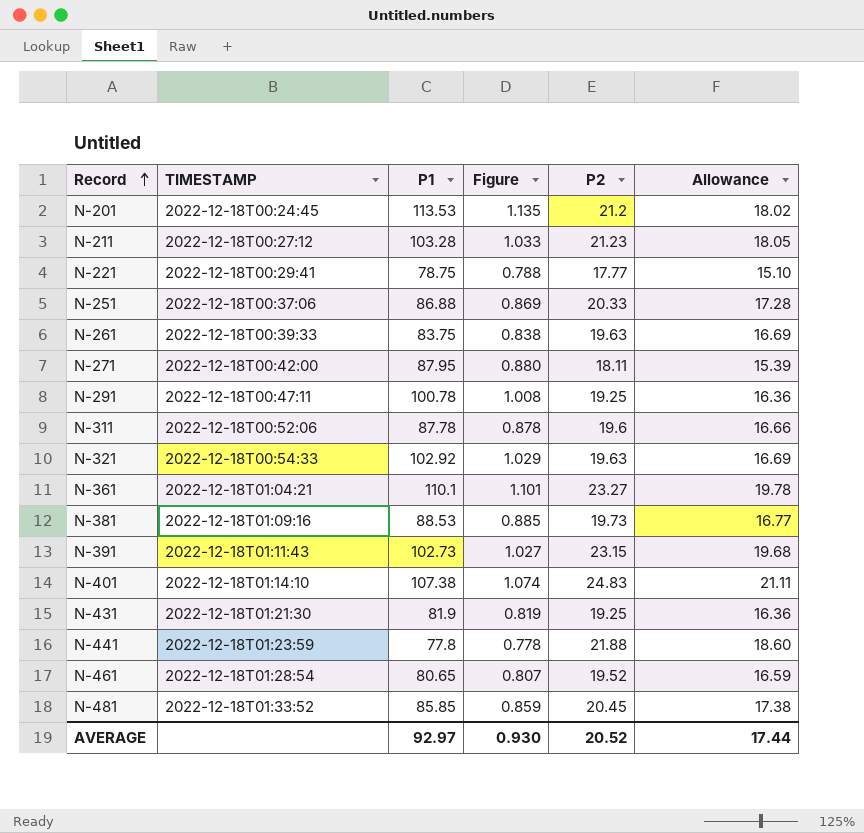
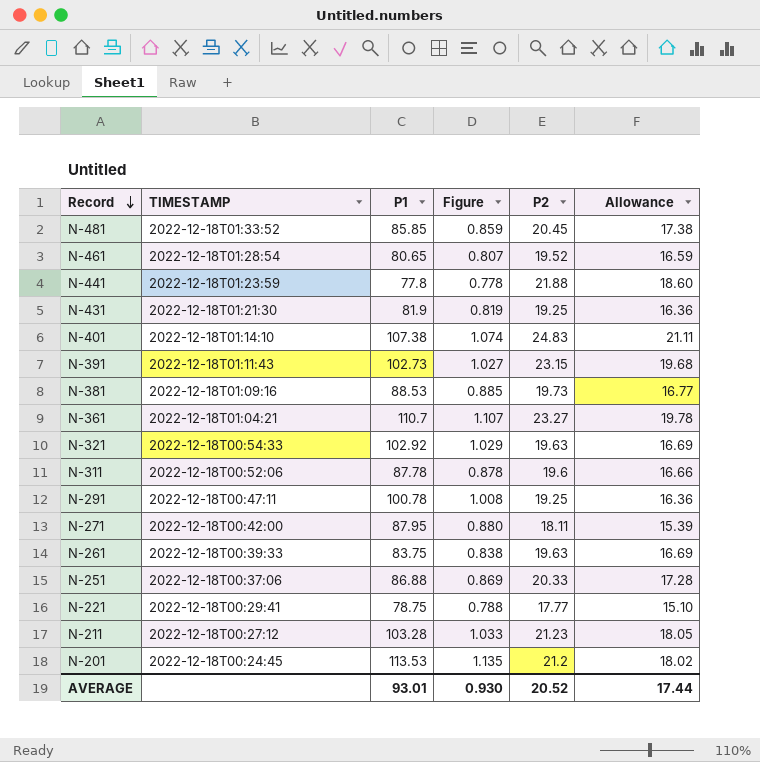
row order: Record ascending -> Record descending
N-361 | P1: 110.1 -> 110.7
N-361 | Figure: 1.101 -> 1.107
AVERAGE | P1: 92.97 -> 93.01

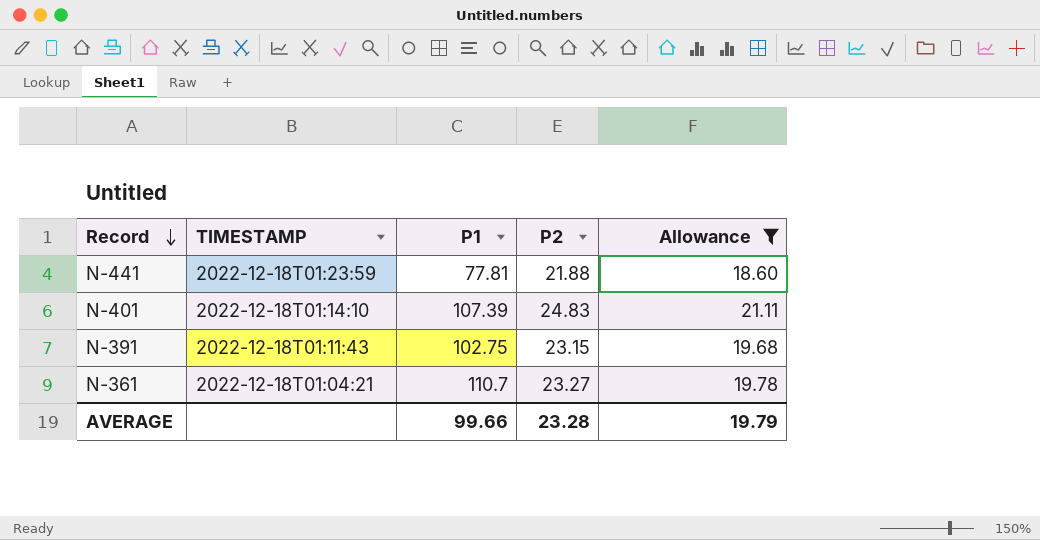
filter: none -> Allowance >= 18.60
column Figure | formula: [P1] * 0.01 -> none
N-441 | P1: 77.8 -> 77.81
N-401 | P1: 107.38 -> 107.39
N-391 | P1: 102.73 -> 102.75
AVERAGE | P1: 93.01 -> 99.66
AVERAGE | P2: 20.52 -> 23.28
AVERAGE | Allowance: 17.44 -> 19.79

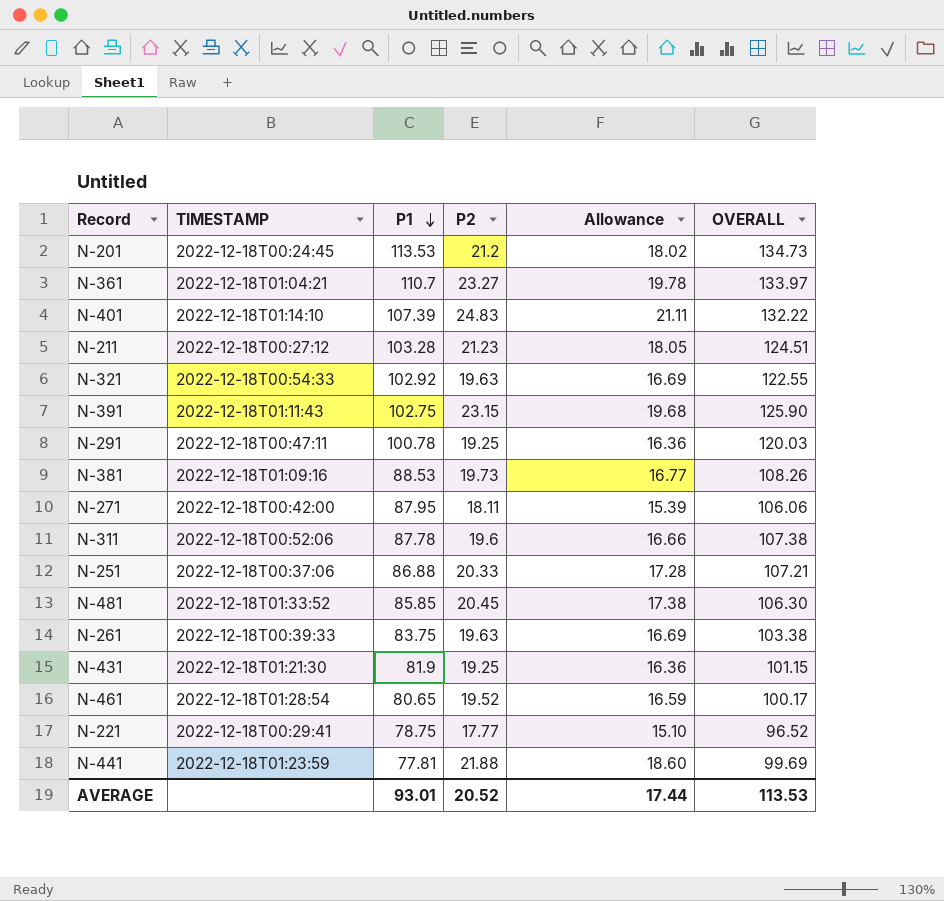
filter: Allowance >= 18.60 -> none
row order: Record descending -> P1 descending
column OVERALL | formula: none -> [P1] + [P2]
AVERAGE | P1: 99.66 -> 93.01
AVERAGE | P2: 23.28 -> 20.52
AVERAGE | Allowance: 19.79 -> 17.44

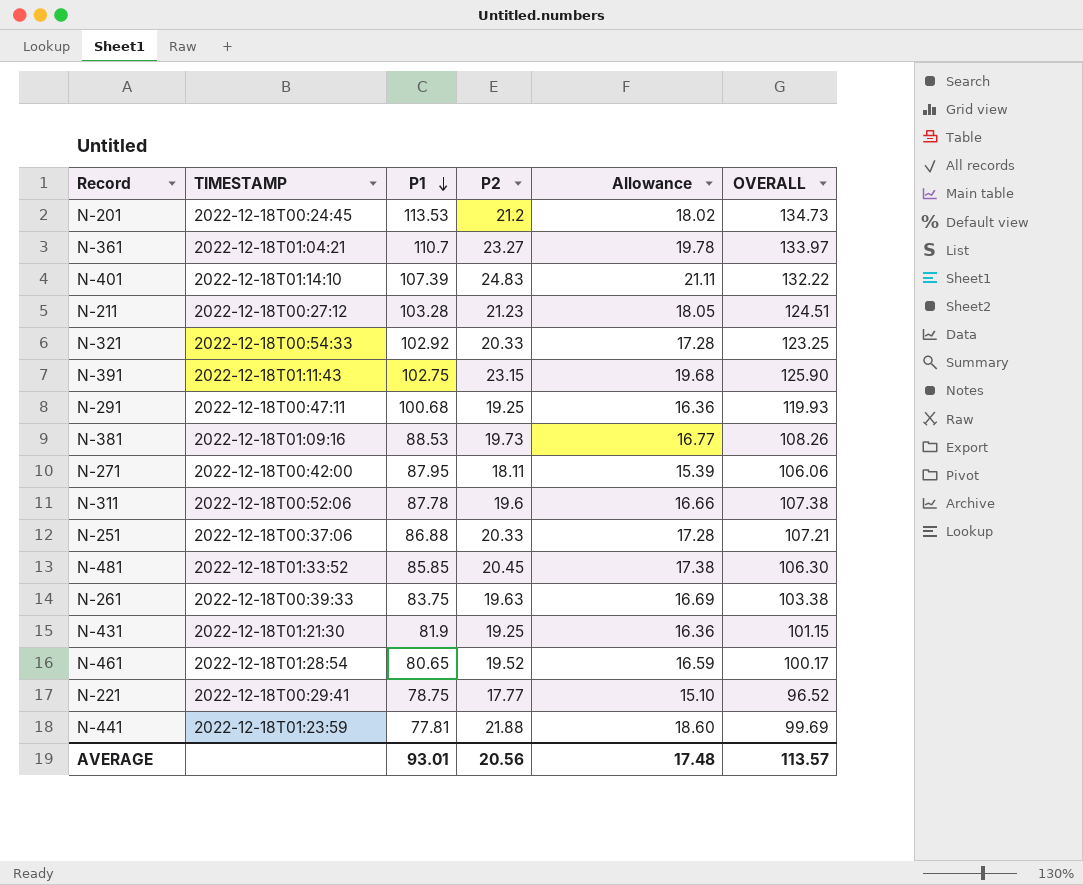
N-321 | P2: 19.63 -> 20.33
N-321 | Allowance: 16.69 -> 17.28
N-321 | OVERALL: 122.55 -> 123.25
N-291 | P1: 100.78 -> 100.68
N-291 | OVERALL: 120.03 -> 119.93
AVERAGE | P2: 20.52 -> 20.56
AVERAGE | Allowance: 17.44 -> 17.48
AVERAGE | OVERALL: 113.53 -> 113.57

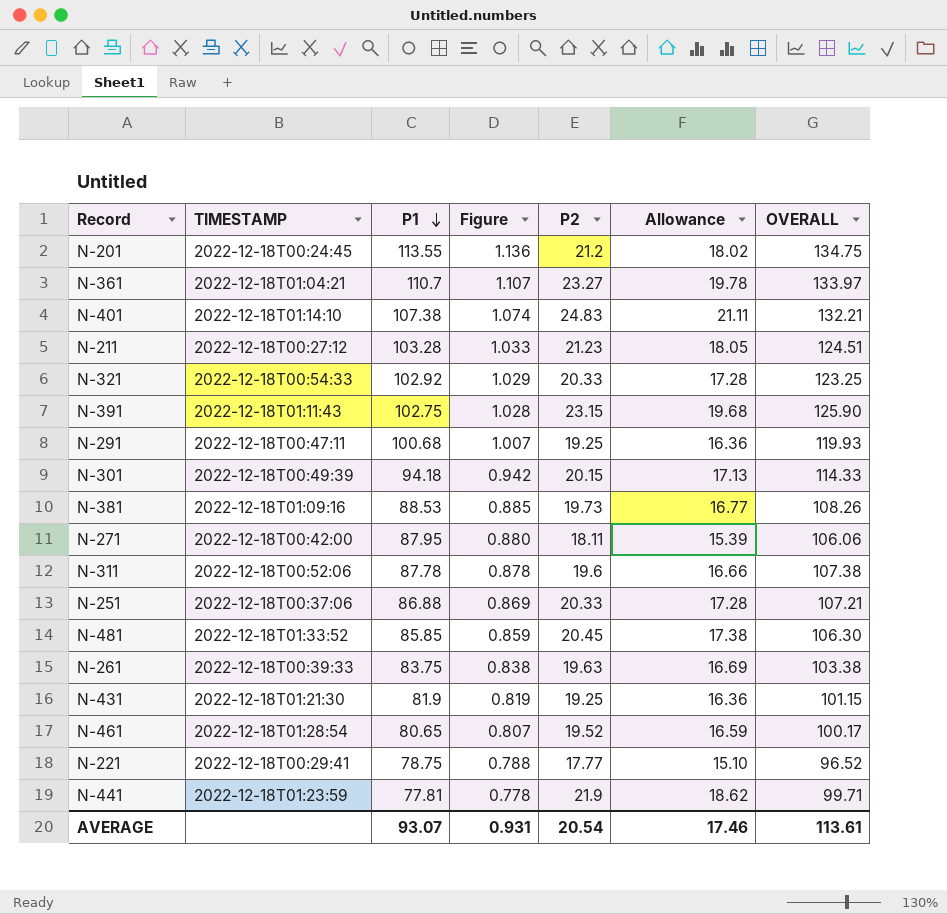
column Figure | formula: none -> [P1] * 0.01
N-201 | P1: 113.53 -> 113.55
N-201 | OVERALL: 134.73 -> 134.75
N-401 | P1: 107.39 -> 107.38
N-401 | OVERALL: 132.22 -> 132.21
row N-301: none -> 2022-12-18T00:49:39 | 94.18 | 0.942 | 20.15 | 17.13 | 114.33
N-441 | P2: 21.88 -> 21.9
N-441 | Allowance: 18.60 -> 18.62
N-441 | OVERALL: 99.69 -> 99.71
AVERAGE | P1: 93.01 -> 93.07
AVERAGE | P2: 20.56 -> 20.54
AVERAGE | Allowance: 17.48 -> 17.46
AVERAGE | OVERALL: 113.57 -> 113.61

